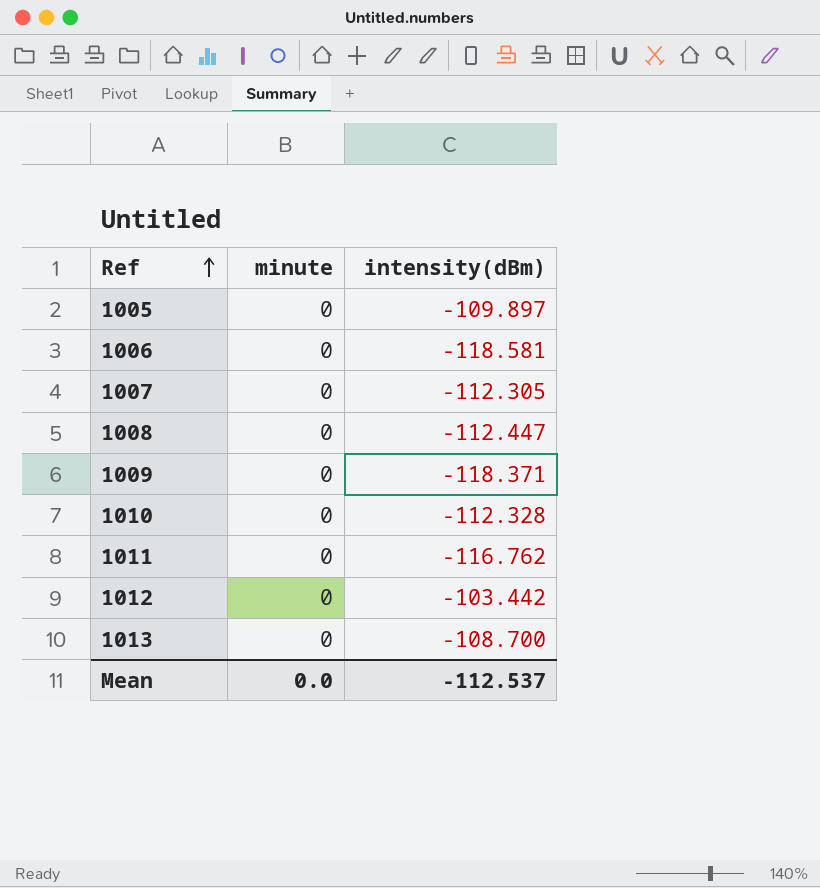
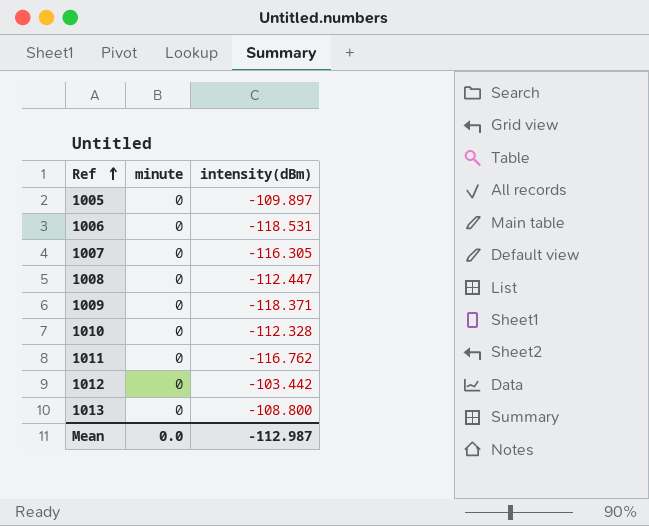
1006 | intensity(dBm): -118.581 -> -118.531
1007 | intensity(dBm): -112.305 -> -116.305
1013 | intensity(dBm): -108.700 -> -108.800
Mean | intensity(dBm): -112.537 -> -112.987

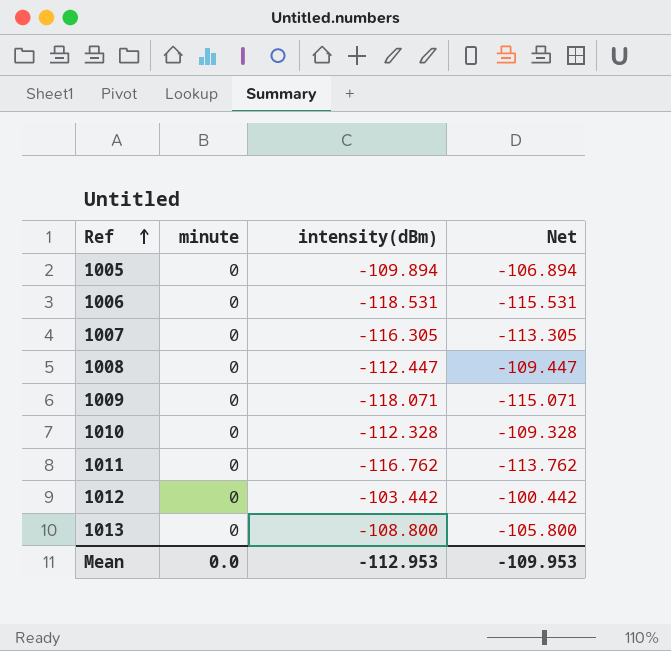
column Net | formula: none -> [intensity(dBm)] + 3
1005 | intensity(dBm): -109.897 -> -109.894
1009 | intensity(dBm): -118.371 -> -118.071
Mean | intensity(dBm): -112.987 -> -112.953

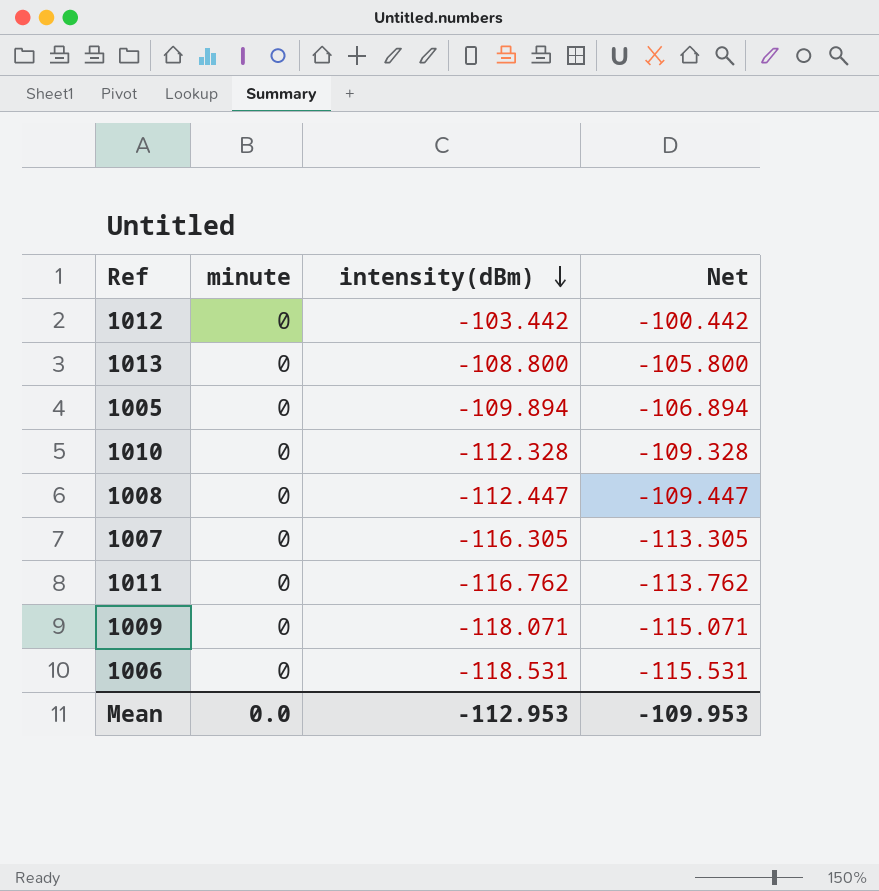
row order: Ref ascending -> intensity(dBm) descending

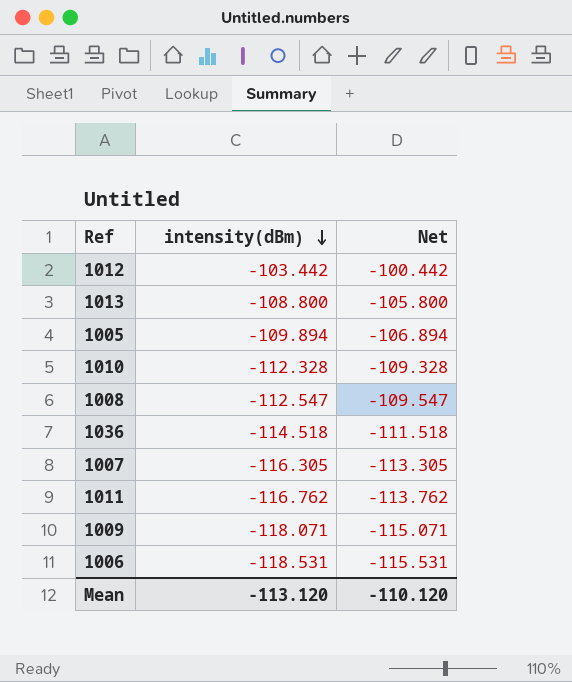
column minute | position: 2 -> none
1008 | intensity(dBm): -112.447 -> -112.547
1008 | Net: -109.447 -> -109.547
row 1036: none -> -114.518 | -111.518
Mean | intensity(dBm): -112.953 -> -113.120
Mean | Net: -109.953 -> -110.120

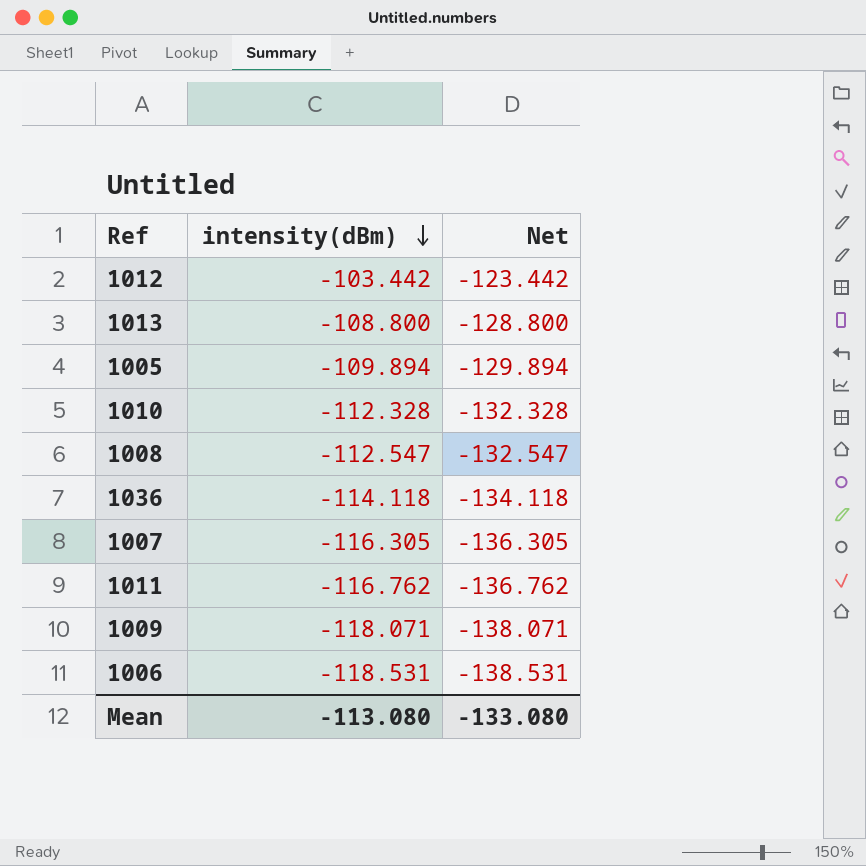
column Net | formula: [intensity(dBm)] + 3 -> [intensity(dBm)] - 20
1036 | intensity(dBm): -114.518 -> -114.118
Mean | intensity(dBm): -113.120 -> -113.080
Mean | Net: -110.120 -> -133.080

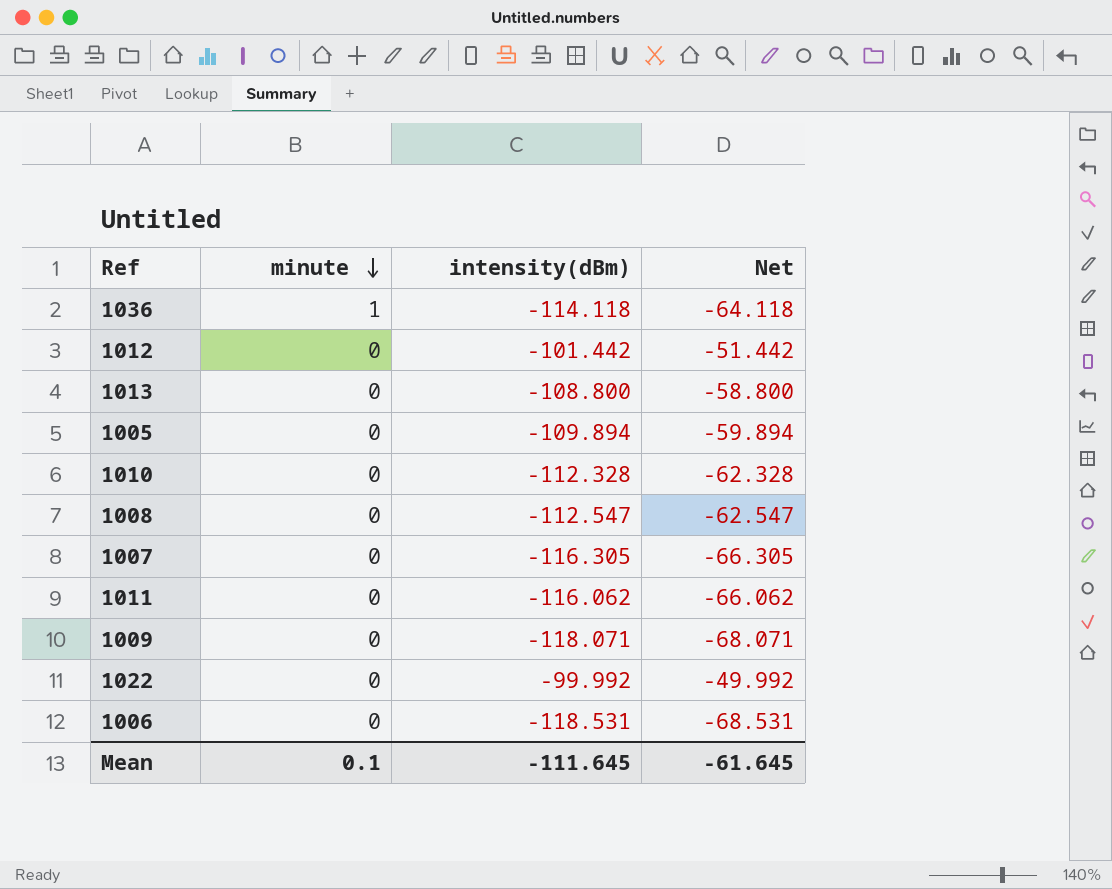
row order: intensity(dBm) descending -> minute descending
column minute | position: none -> 2
column Net | formula: [intensity(dBm)] - 20 -> [intensity(dBm)] + 50
1012 | intensity(dBm): -103.442 -> -101.442
1011 | intensity(dBm): -116.762 -> -116.062
row 1022: none -> 0 | -99.992 | -49.992
Mean | intensity(dBm): -113.080 -> -111.645
Mean | Net: -133.080 -> -61.645

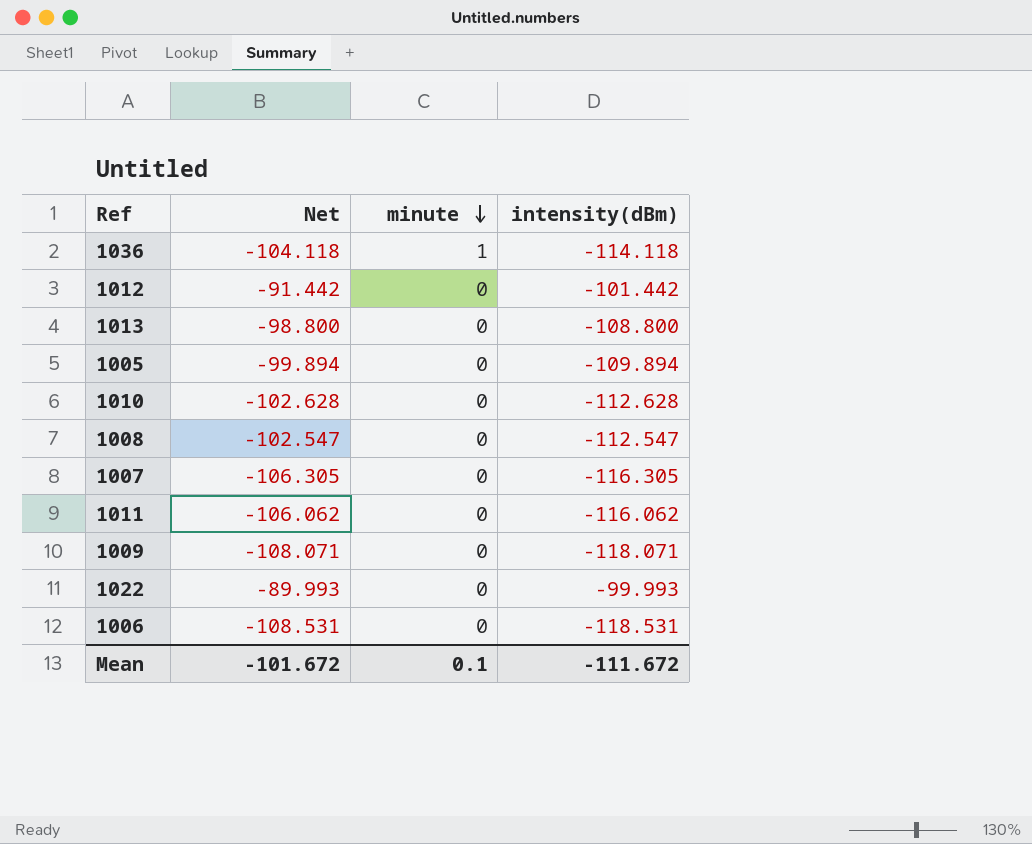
column Net | formula: [intensity(dBm)] + 50 -> [intensity(dBm)] + 10
column Net | position: 4 -> 2
1010 | intensity(dBm): -112.328 -> -112.628
1022 | intensity(dBm): -99.992 -> -99.993
Mean | Net: -61.645 -> -101.672
Mean | intensity(dBm): -111.645 -> -111.672

